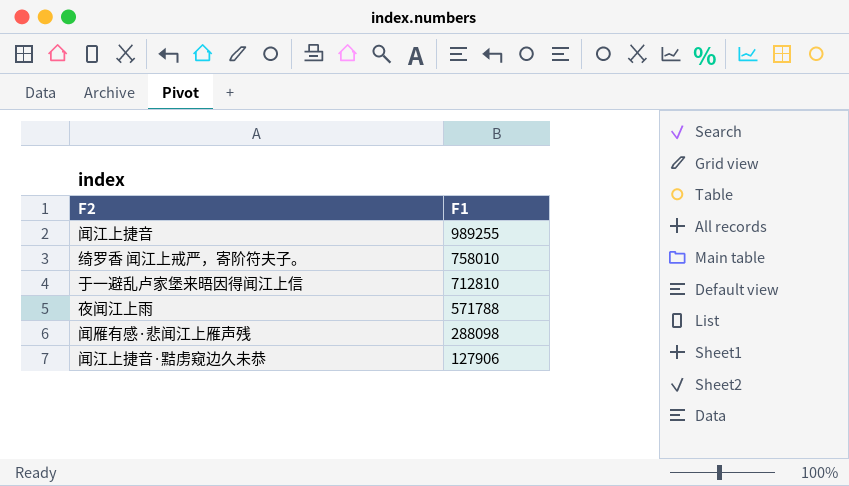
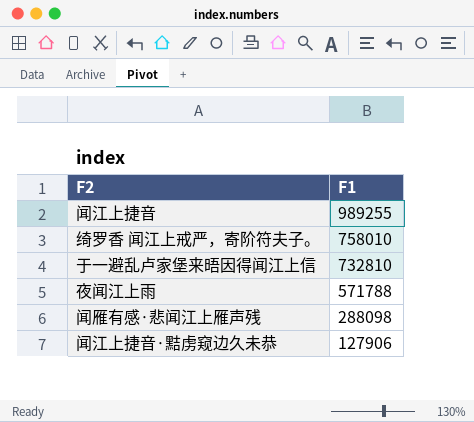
于一避乱卢家堡来晤因得闻江上信 | F1: 712810 -> 732810

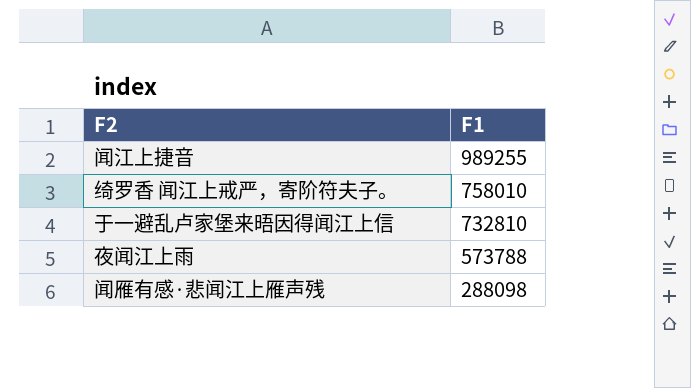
row 闻江上捷音·黠虏窥边久未恭: 127906 -> none
夜闻江上雨 | F1: 571788 -> 573788

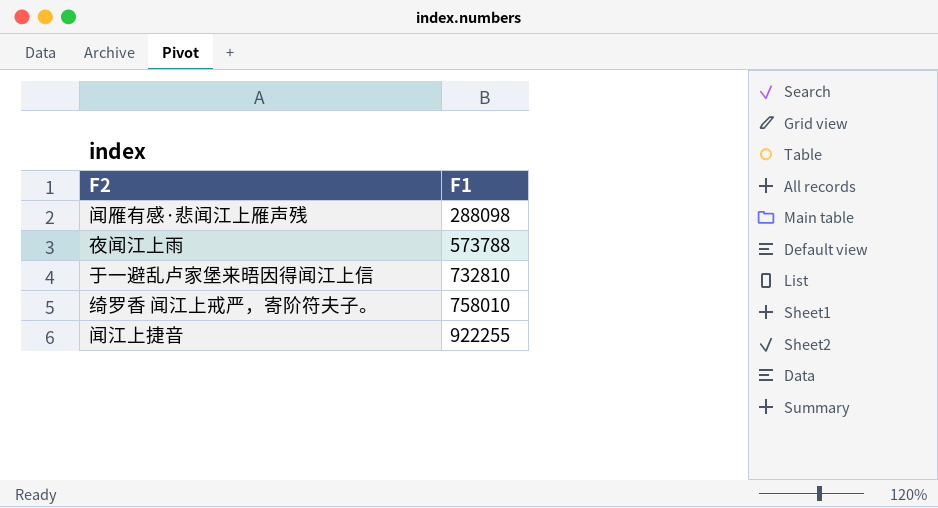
row order: F1 descending -> F1 ascending
闻江上捷音 | F1: 989255 -> 922255

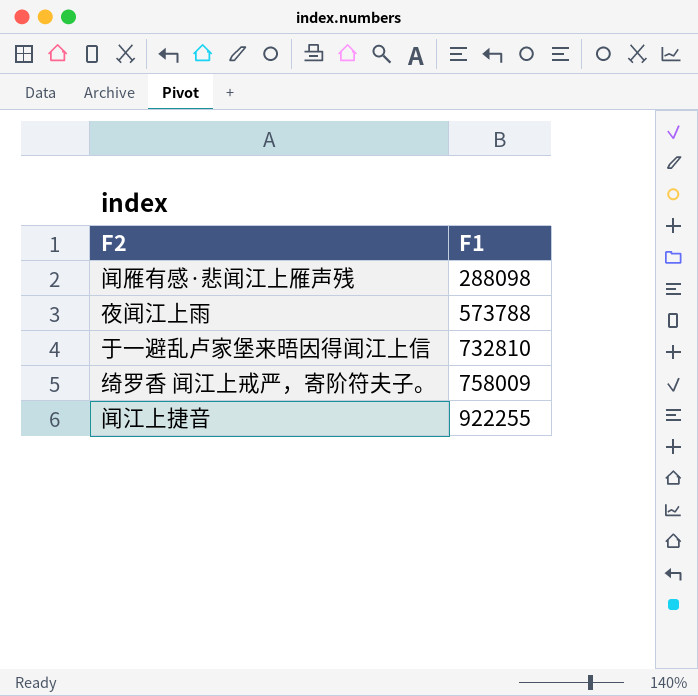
绮罗香 闻江上戒严，寄阶符夫子。 | F1: 758010 -> 758009

